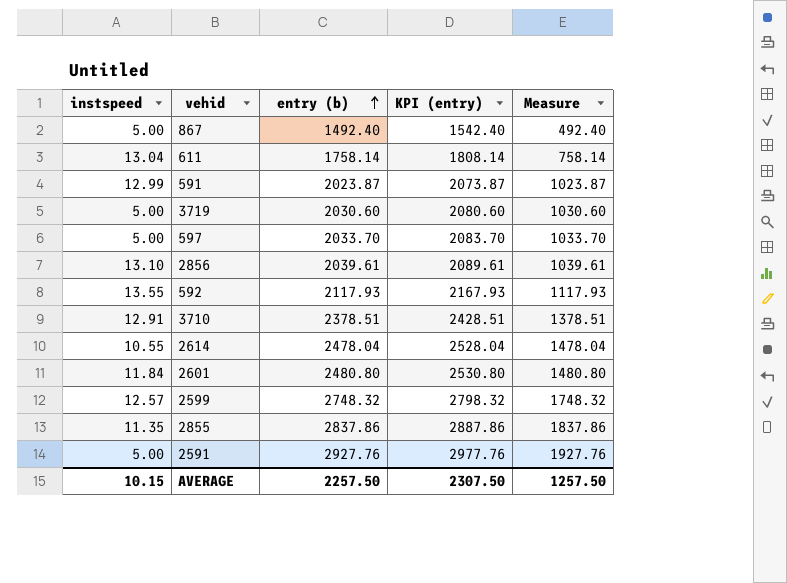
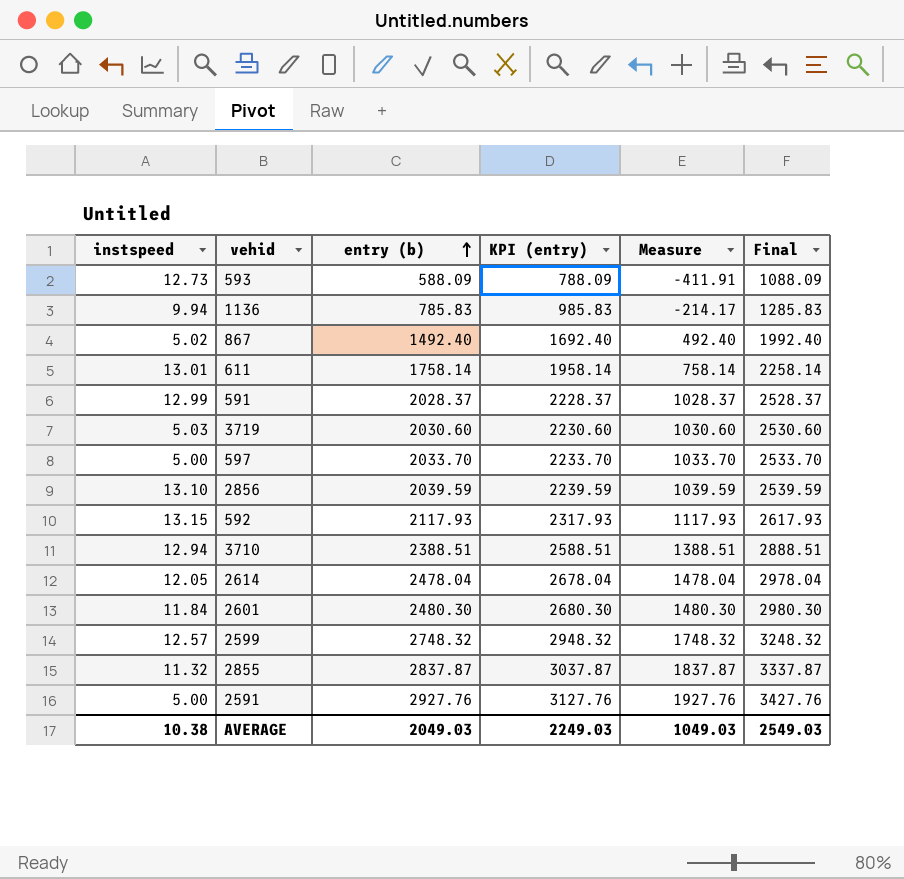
column KPI (entry) | formula: [entry (b)] + 50 -> [entry (b)] + 200
column Final | formula: none -> [entry (b)] + 500
row 593: none -> 12.73 | 588.09 | 788.09 | -411.91 | 1088.09
row 1136: none -> 9.94 | 785.83 | 985.83 | -214.17 | 1285.83
867 | instspeed: 5.00 -> 5.02
611 | instspeed: 13.04 -> 13.01
591 | entry (b): 2023.87 -> 2028.37
591 | Measure: 1023.87 -> 1028.37
3719 | instspeed: 5.00 -> 5.03
2856 | entry (b): 2039.61 -> 2039.59
2856 | Measure: 1039.61 -> 1039.59
592 | instspeed: 13.55 -> 13.15
3710 | instspeed: 12.91 -> 12.94
3710 | entry (b): 2378.51 -> 2388.51
3710 | Measure: 1378.51 -> 1388.51
2614 | instspeed: 10.55 -> 12.05
2601 | entry (b): 2480.80 -> 2480.30
2601 | Measure: 1480.80 -> 1480.30
2855 | instspeed: 11.35 -> 11.32
2855 | entry (b): 2837.86 -> 2837.87
2855 | Measure: 1837.86 -> 1837.87
AVERAGE | instspeed: 10.15 -> 10.38
AVERAGE | entry (b): 2257.50 -> 2049.03
AVERAGE | KPI (entry): 2307.50 -> 2249.03
AVERAGE | Measure: 1257.50 -> 1049.03

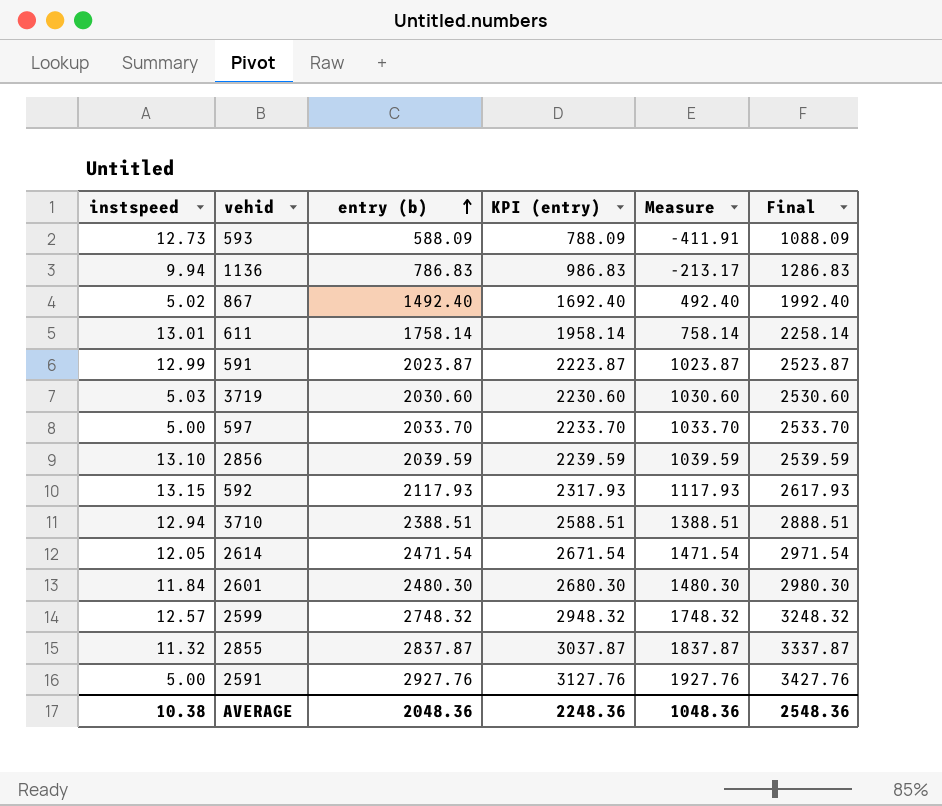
1136 | entry (b): 785.83 -> 786.83
1136 | KPI (entry): 985.83 -> 986.83
1136 | Measure: -214.17 -> -213.17
1136 | Final: 1285.83 -> 1286.83
591 | entry (b): 2028.37 -> 2023.87
591 | KPI (entry): 2228.37 -> 2223.87
591 | Measure: 1028.37 -> 1023.87
591 | Final: 2528.37 -> 2523.87
2614 | entry (b): 2478.04 -> 2471.54
2614 | KPI (entry): 2678.04 -> 2671.54
2614 | Measure: 1478.04 -> 1471.54
2614 | Final: 2978.04 -> 2971.54
AVERAGE | entry (b): 2049.03 -> 2048.36
AVERAGE | KPI (entry): 2249.03 -> 2248.36
AVERAGE | Measure: 1049.03 -> 1048.36
AVERAGE | Final: 2549.03 -> 2548.36

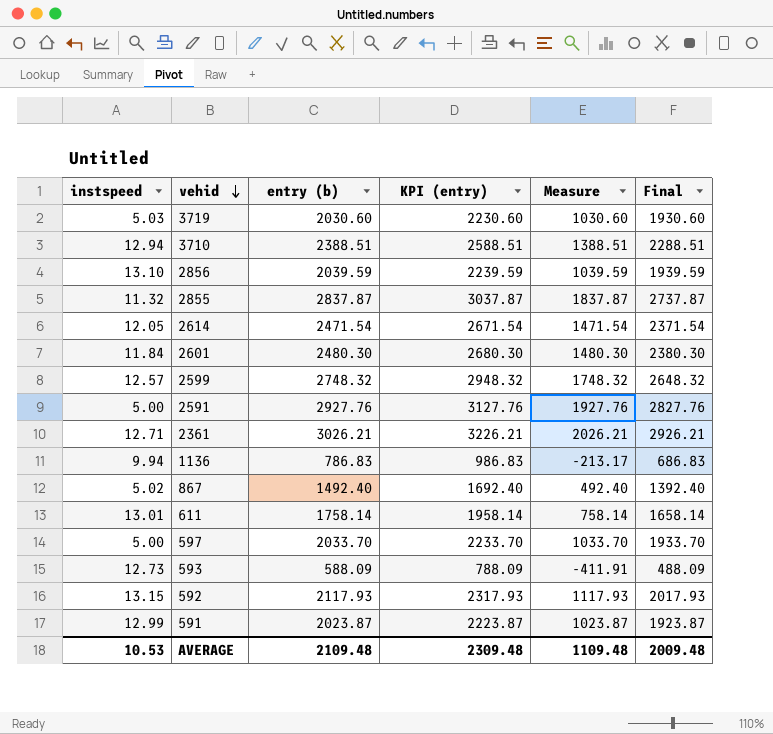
row order: entry (b) ascending -> vehid descending
column Final | formula: [entry (b)] + 500 -> [entry (b)] - 100
row 2361: none -> 12.71 | 3026.21 | 3226.21 | 2026.21 | 2926.21
AVERAGE | instspeed: 10.38 -> 10.53
AVERAGE | entry (b): 2048.36 -> 2109.48
AVERAGE | KPI (entry): 2248.36 -> 2309.48
AVERAGE | Measure: 1048.36 -> 1109.48
AVERAGE | Final: 2548.36 -> 2009.48

